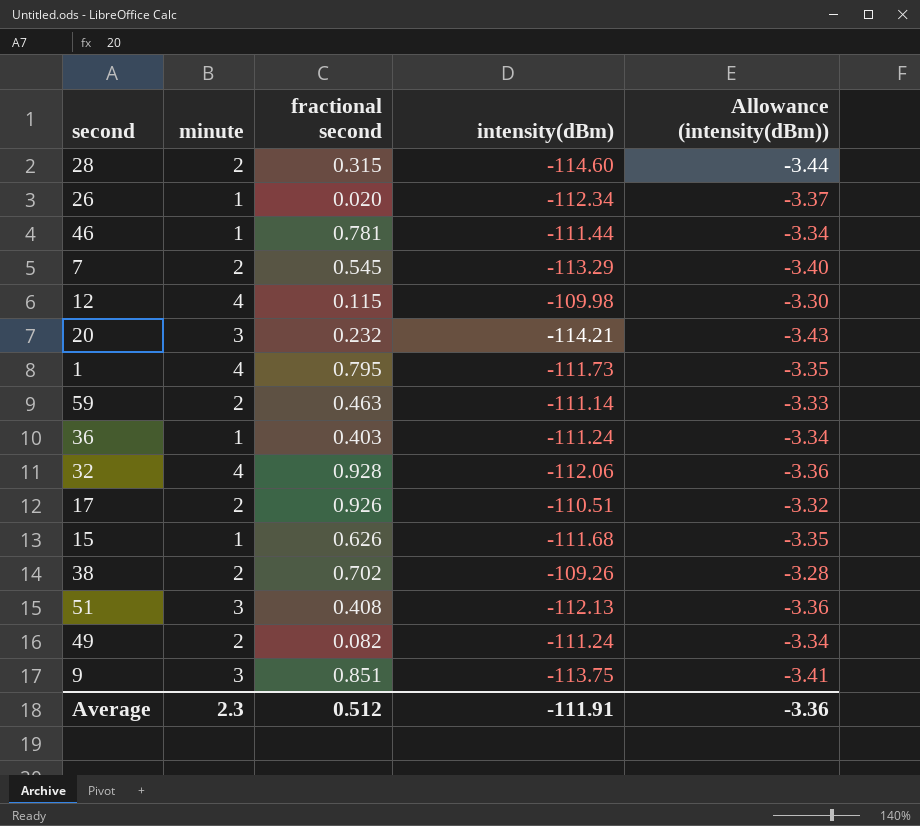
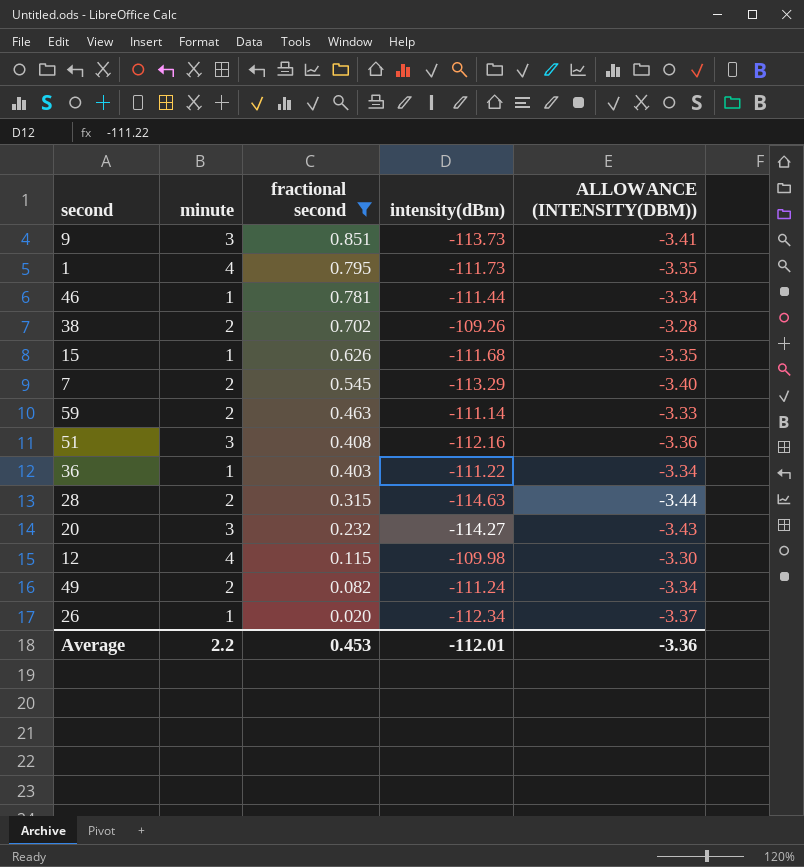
filter: none -> fractional second <= 0.851
row order: none -> fractional second descending
column name: Allowance (intensity(dBm)) -> ALLOWANCE (INTENSITY(DBM))
9 | intensity(dBm): -113.75 -> -113.73
51 | intensity(dBm): -112.13 -> -112.16
36 | intensity(dBm): -111.24 -> -111.22
28 | intensity(dBm): -114.60 -> -114.63
20 | intensity(dBm): -114.21 -> -114.27
Average | minute: 2.3 -> 2.2
Average | fractional second: 0.512 -> 0.453
Average | intensity(dBm): -111.91 -> -112.01

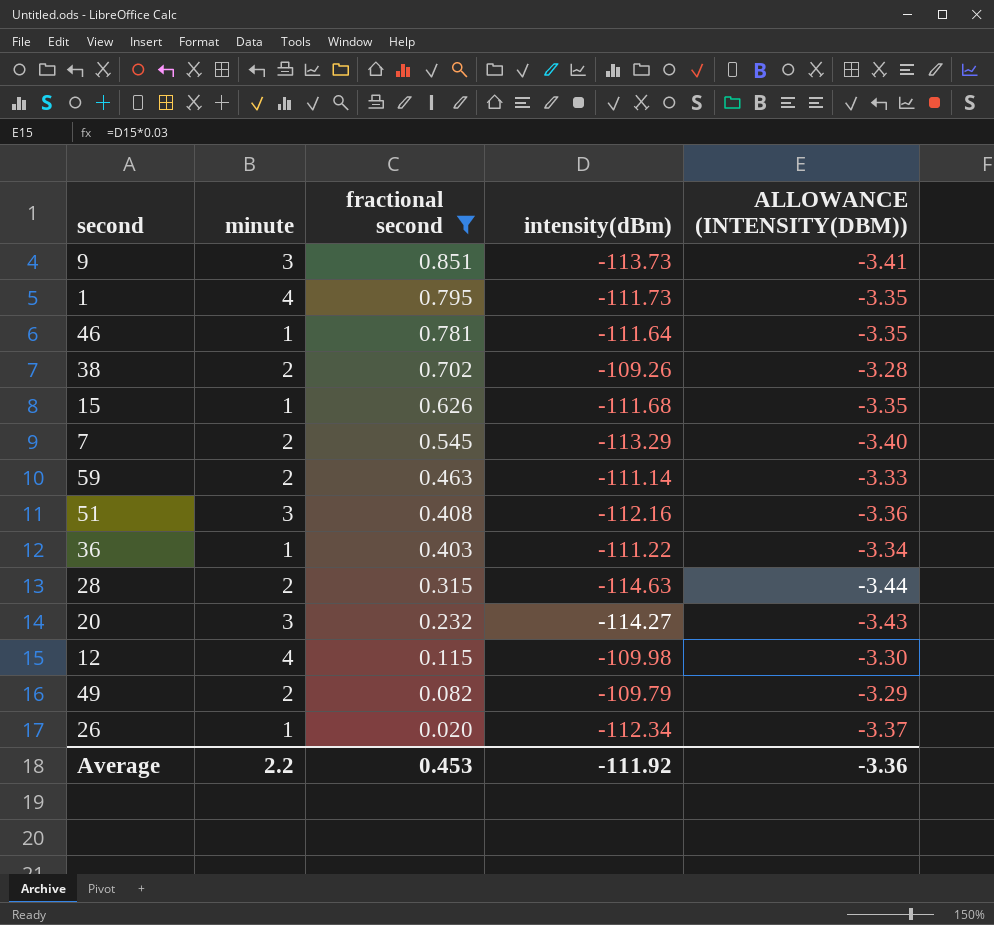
46 | intensity(dBm): -111.44 -> -111.64
46 | ALLOWANCE (INTENSITY(DBM)): -3.34 -> -3.35
49 | intensity(dBm): -111.24 -> -109.79
49 | ALLOWANCE (INTENSITY(DBM)): -3.34 -> -3.29
Average | intensity(dBm): -112.01 -> -111.92

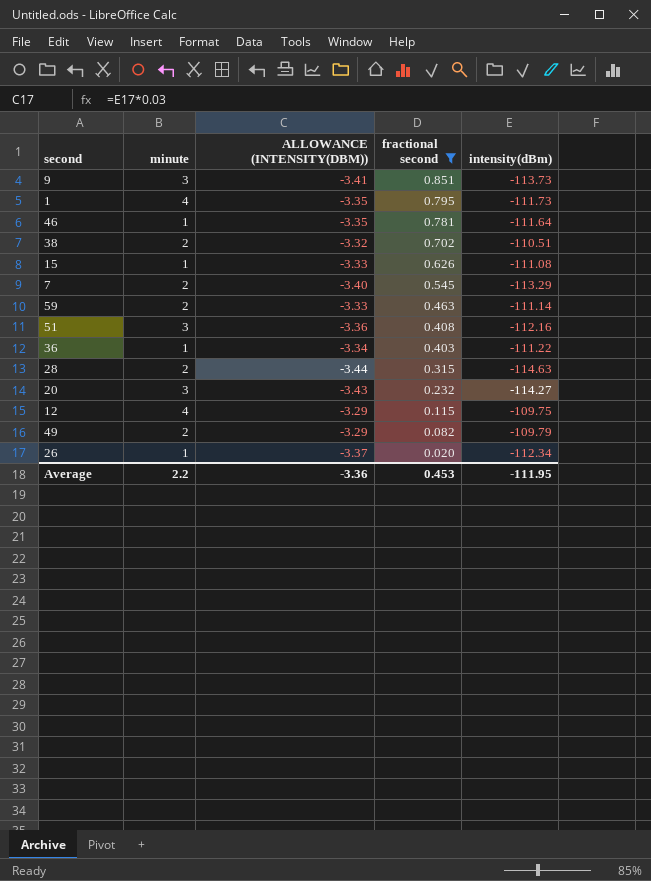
column ALLOWANCE (INTENSITY(DBM)) | position: 5 -> 3
38 | ALLOWANCE (INTENSITY(DBM)): -3.28 -> -3.32
38 | intensity(dBm): -109.26 -> -110.51
15 | ALLOWANCE (INTENSITY(DBM)): -3.35 -> -3.33
15 | intensity(dBm): -111.68 -> -111.08
12 | ALLOWANCE (INTENSITY(DBM)): -3.30 -> -3.29
12 | intensity(dBm): -109.98 -> -109.75
Average | intensity(dBm): -111.92 -> -111.95

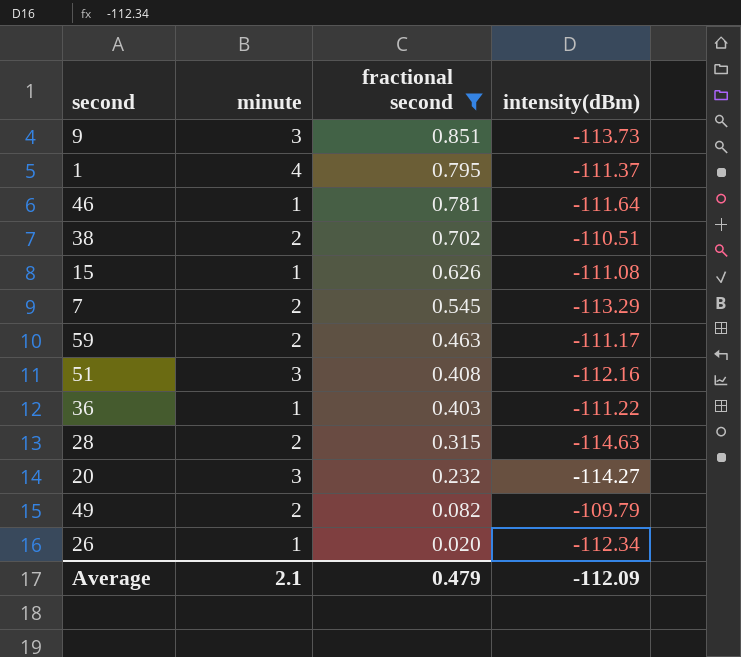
column ALLOWANCE (INTENSITY(DBM)) | formula: [intensity(dBm)] * 0.03 -> none
row 12: 4 | -3.29 | 0.115 | -109.75 -> none
1 | intensity(dBm): -111.73 -> -111.37
59 | intensity(dBm): -111.14 -> -111.17
Average | minute: 2.2 -> 2.1
Average | fractional second: 0.453 -> 0.479
Average | intensity(dBm): -111.95 -> -112.09

